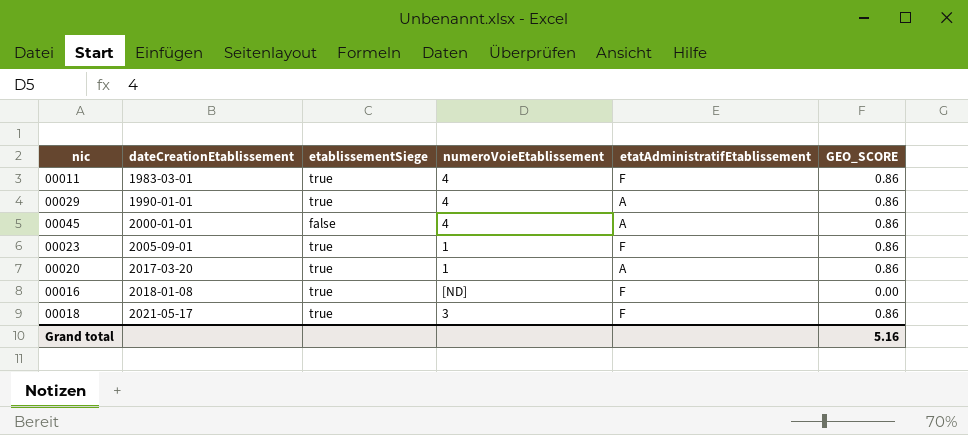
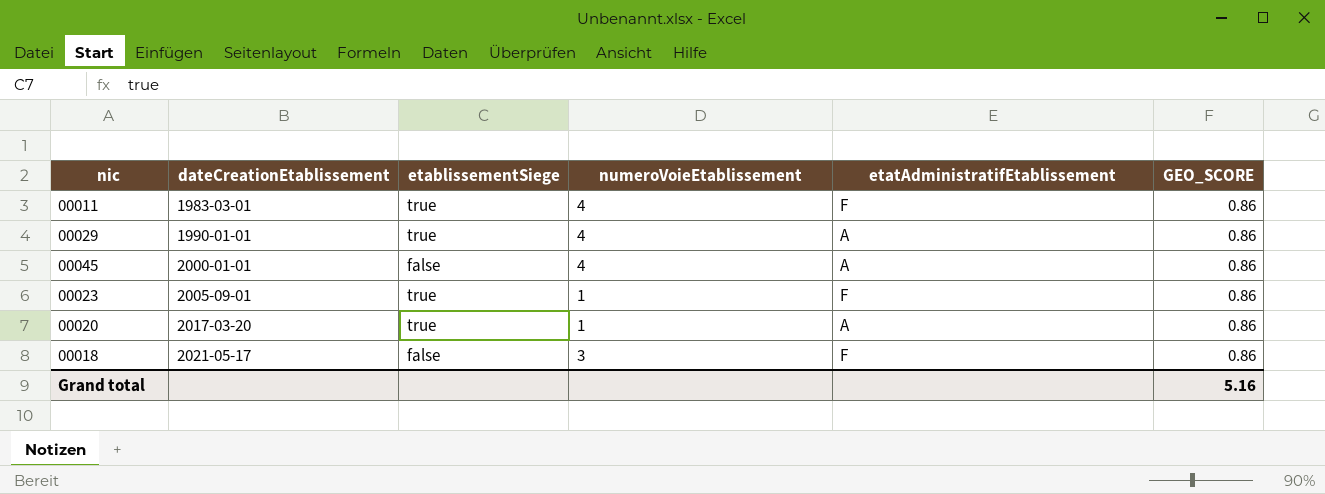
row 00016: 2018-01-08 | true | [ND] | F | 0.00 -> none
00018 | etablissementSiege: true -> false

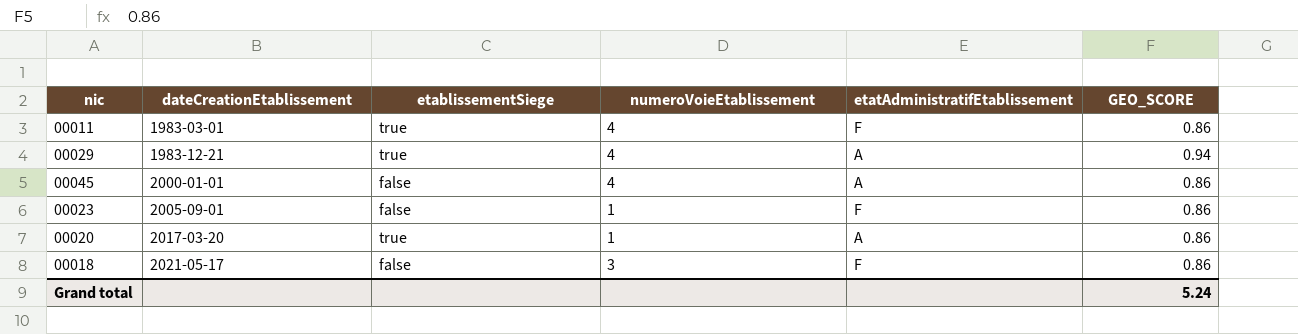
00029 | dateCreationEtablissement: 1990-01-01 -> 1983-12-21
00029 | GEO_SCORE: 0.86 -> 0.94
00023 | etablissementSiege: true -> false
Grand total | GEO_SCORE: 5.16 -> 5.24

